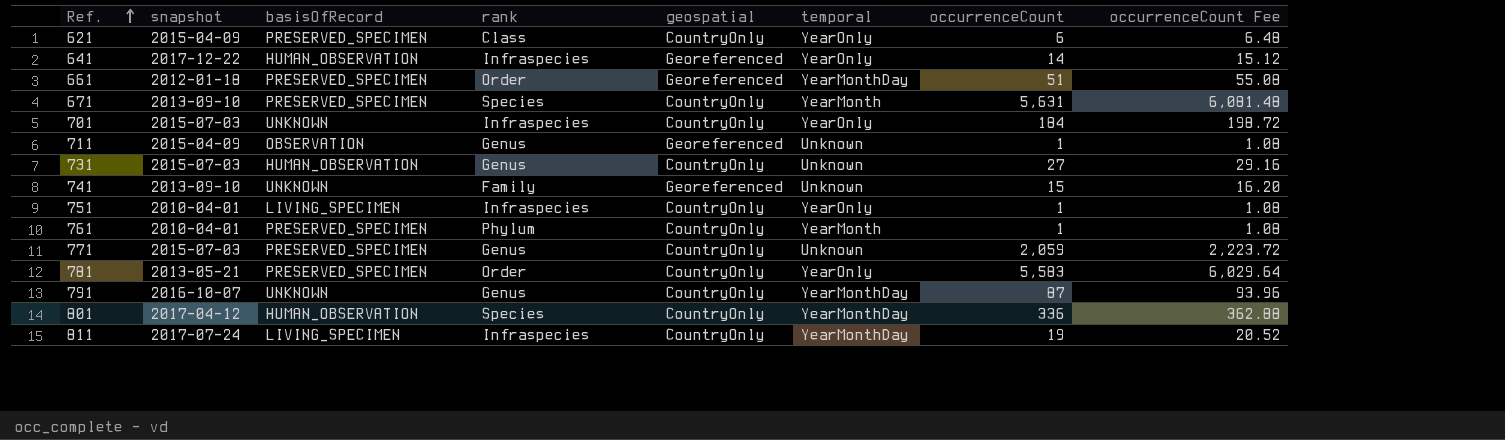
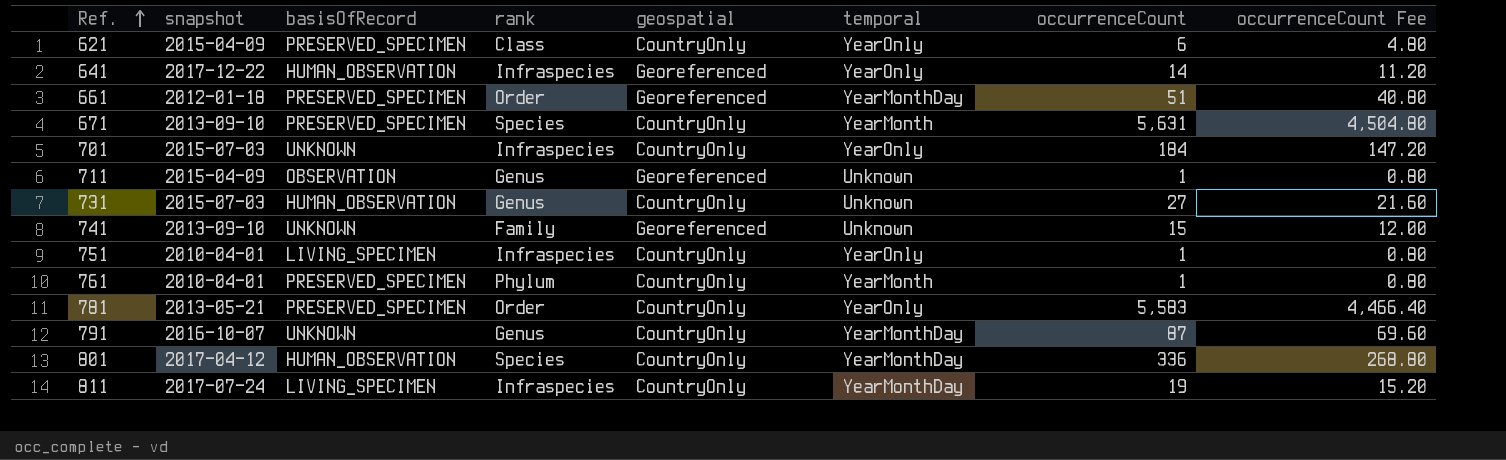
column occurrenceCount Fee | formula: [occurrenceCount] * 1.08 -> [occurrenceCount] * 0.8
row 771: 2015-07-03 | PRESERVED_SPECIMEN | Genus | CountryOnly | Unknown | 2,059 | 2,223.72 -> none

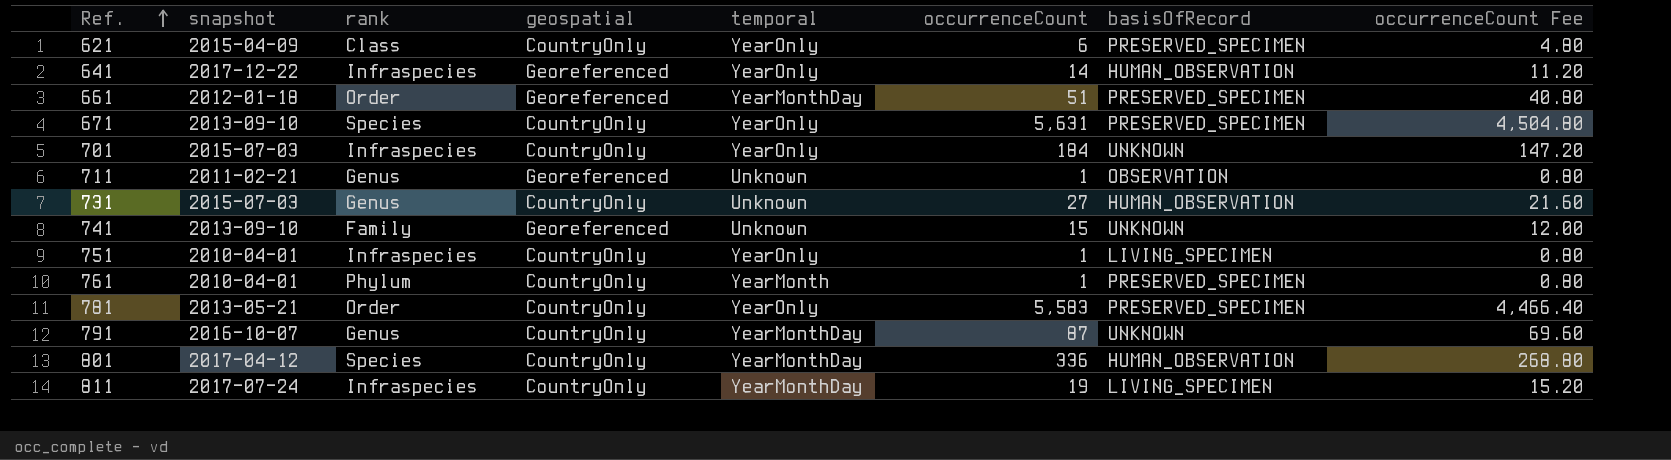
column basisOfRecord | position: 3 -> 7
671 | temporal: YearMonth -> YearOnly
711 | snapshot: 2015-04-09 -> 2011-02-21

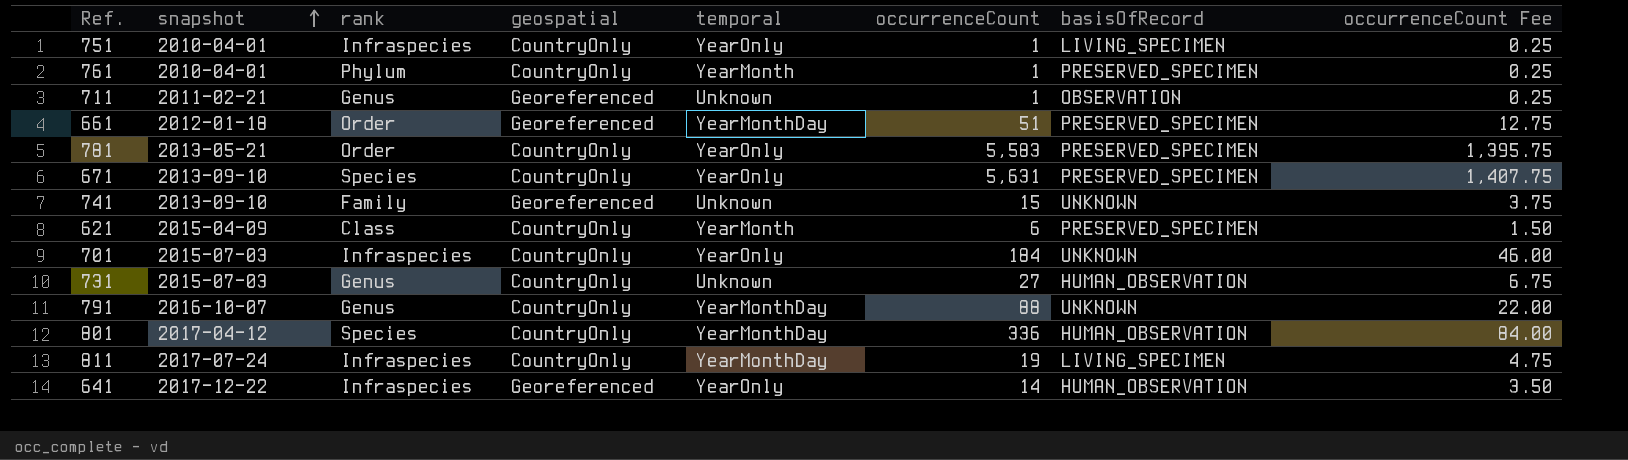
row order: Ref. ascending -> snapshot ascending
column occurrenceCount Fee | formula: [occurrenceCount] * 0.8 -> [occurrenceCount] * 0.25
621 | temporal: YearOnly -> YearMonth
791 | occurrenceCount: 87 -> 88

